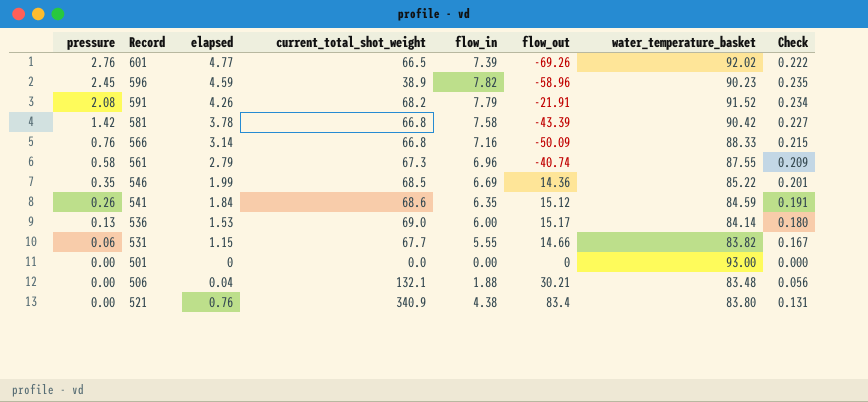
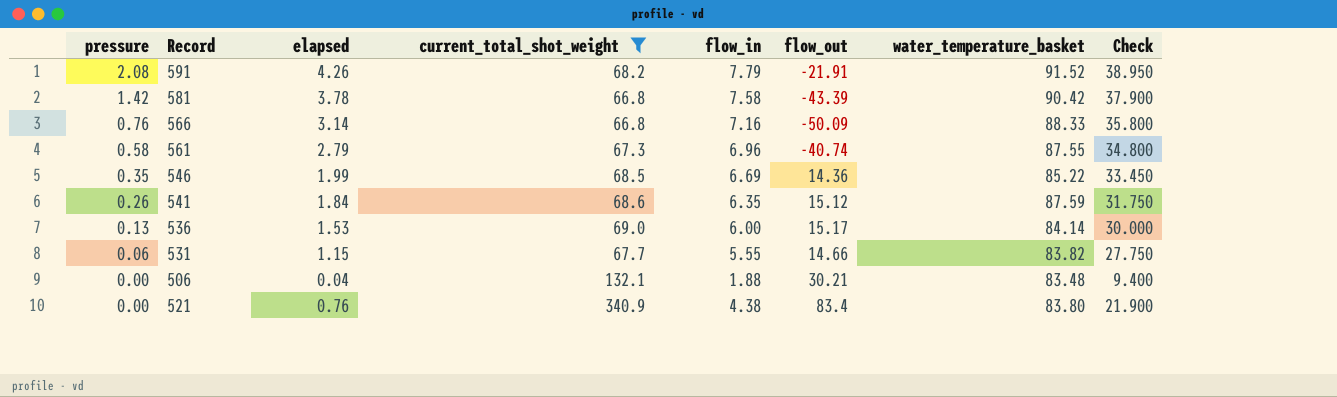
filter: none -> current_total_shot_weight >= 66.8
column Check | formula: [flow_in] * 0.03 -> [flow_in] * 5
541 | water_temperature_basket: 84.59 -> 87.59

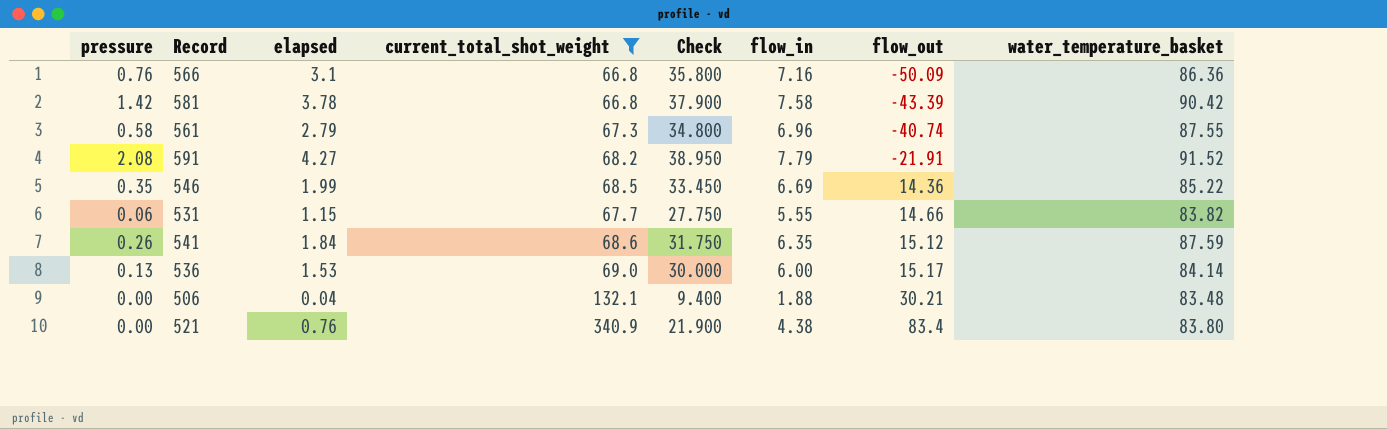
row order: pressure descending -> flow_out ascending
column Check | position: 8 -> 5
566 | elapsed: 3.14 -> 3.1
566 | water_temperature_basket: 88.33 -> 86.36
591 | elapsed: 4.26 -> 4.27

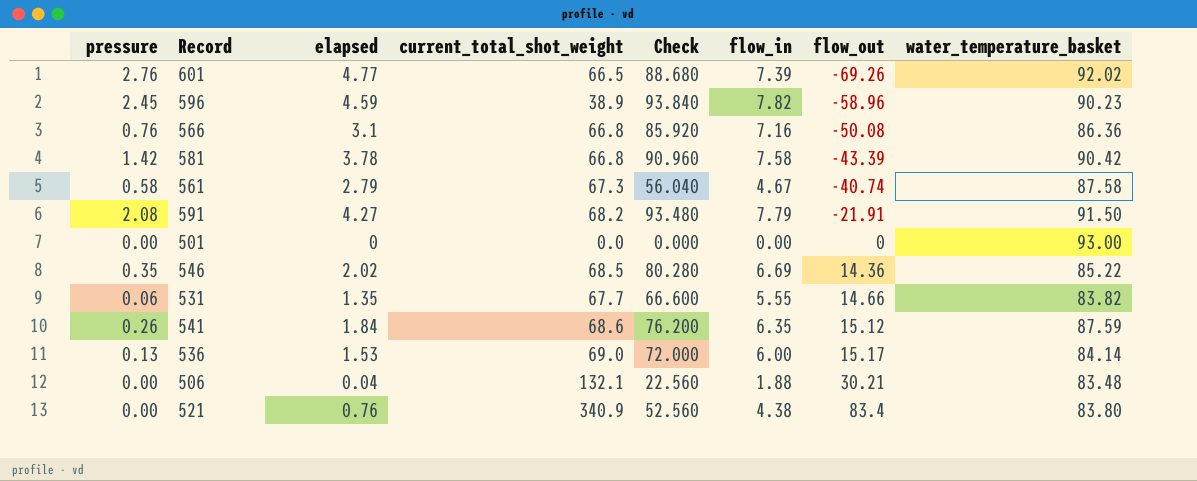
filter: current_total_shot_weight >= 66.8 -> none
column Check | formula: [flow_in] * 5 -> [flow_in] * 12
566 | flow_out: -50.09 -> -50.08
561 | flow_in: 6.96 -> 4.67
561 | water_temperature_basket: 87.55 -> 87.58
591 | water_temperature_basket: 91.52 -> 91.50
546 | elapsed: 1.99 -> 2.02
531 | elapsed: 1.15 -> 1.35

